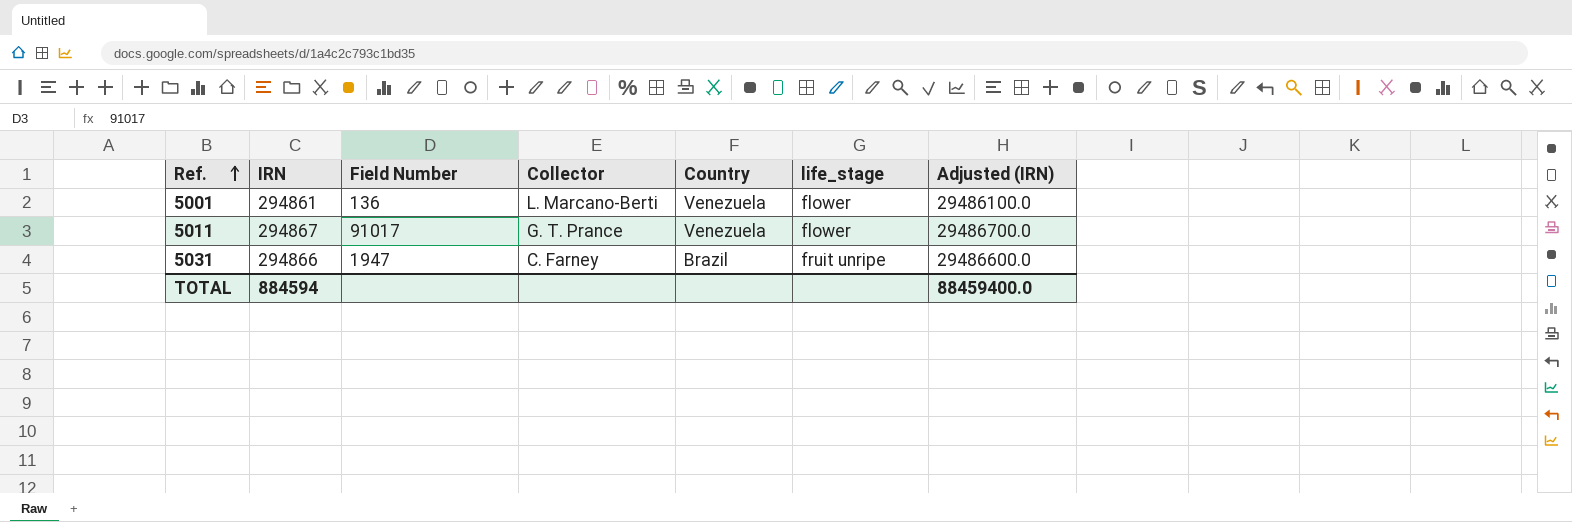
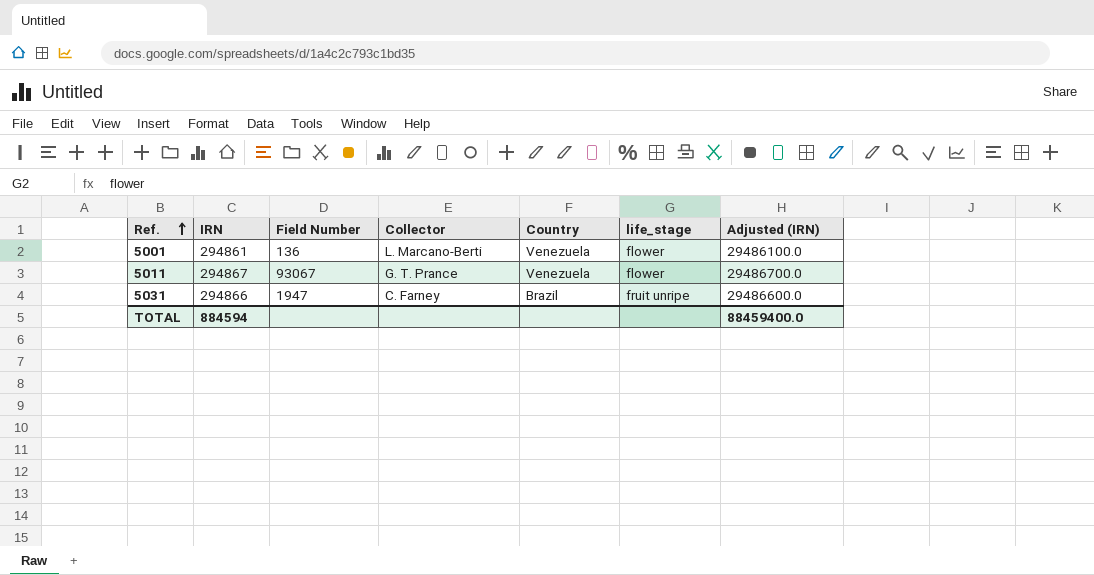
5011 | Field Number: 91017 -> 93067

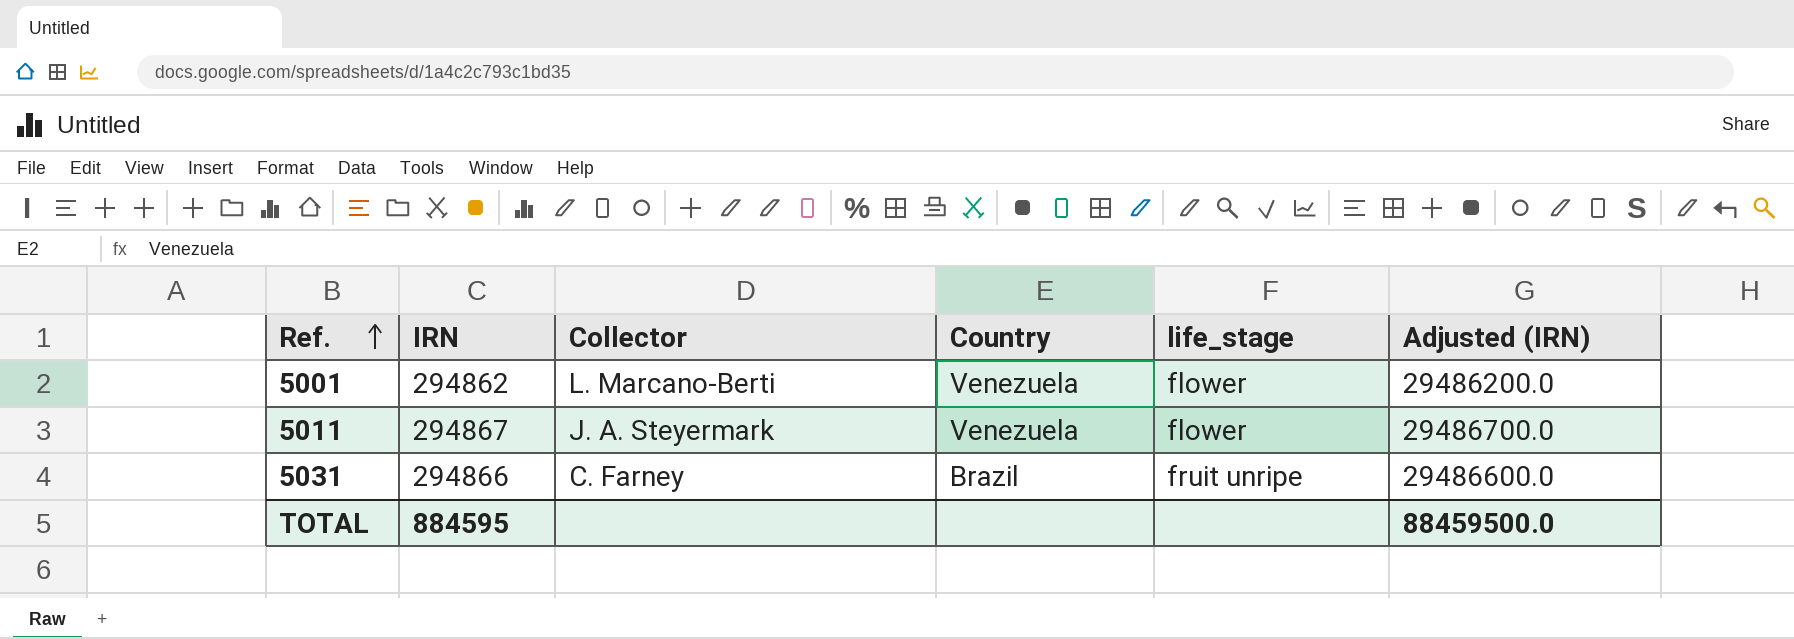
column Field Number | position: 3 -> none
5001 | IRN: 294861 -> 294862
5001 | Adjusted (IRN): 29486100.0 -> 29486200.0
5011 | Collector: G. T. Prance -> J. A. Steyermark
TOTAL | IRN: 884594 -> 884595
TOTAL | Adjusted (IRN): 88459400.0 -> 88459500.0

